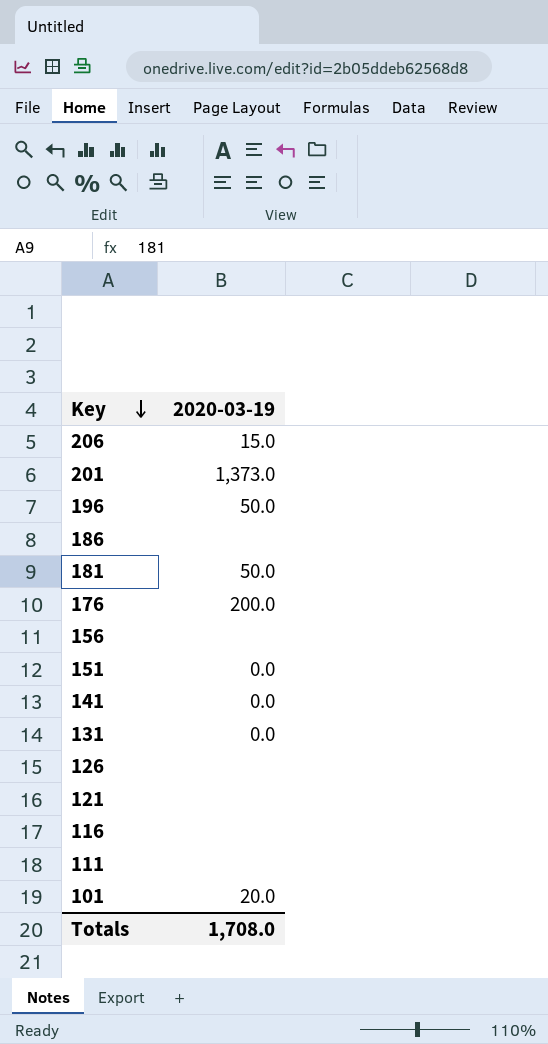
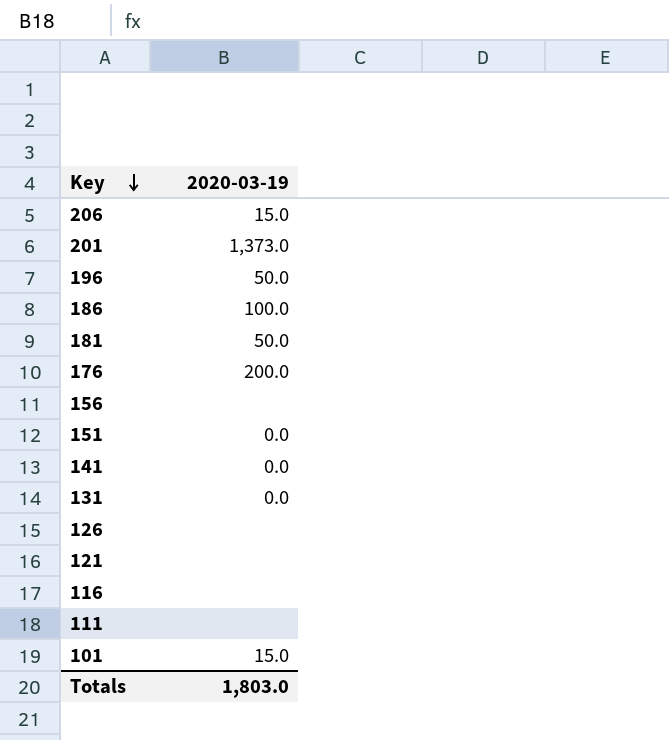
186 | 2020-03-19: none -> 100.0
101 | 2020-03-19: 20.0 -> 15.0
Totals | 2020-03-19: 1,708.0 -> 1,803.0

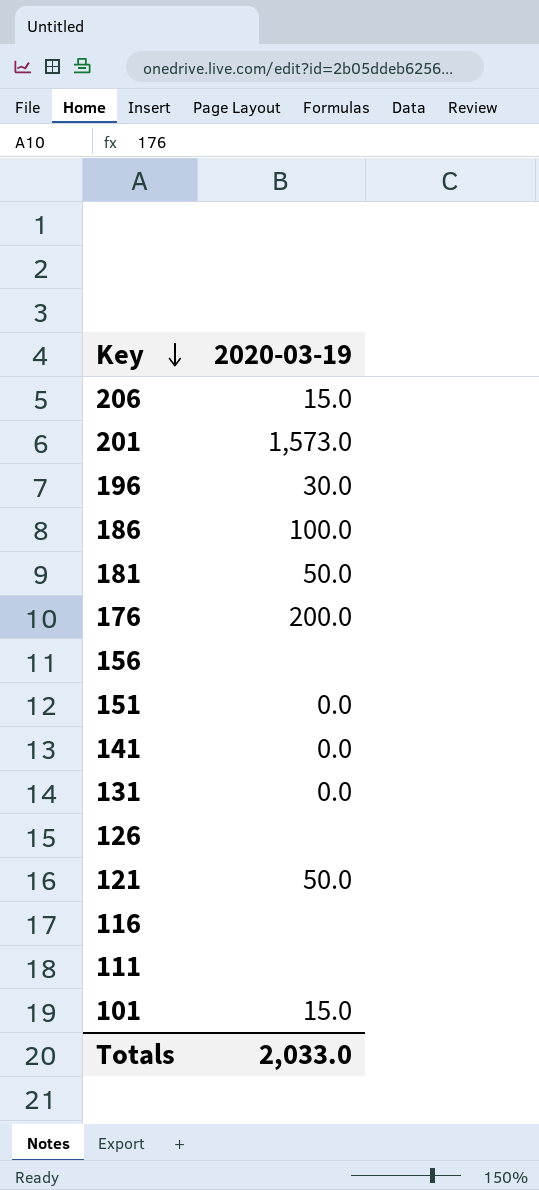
201 | 2020-03-19: 1,373.0 -> 1,573.0
196 | 2020-03-19: 50.0 -> 30.0
121 | 2020-03-19: none -> 50.0
Totals | 2020-03-19: 1,803.0 -> 2,033.0

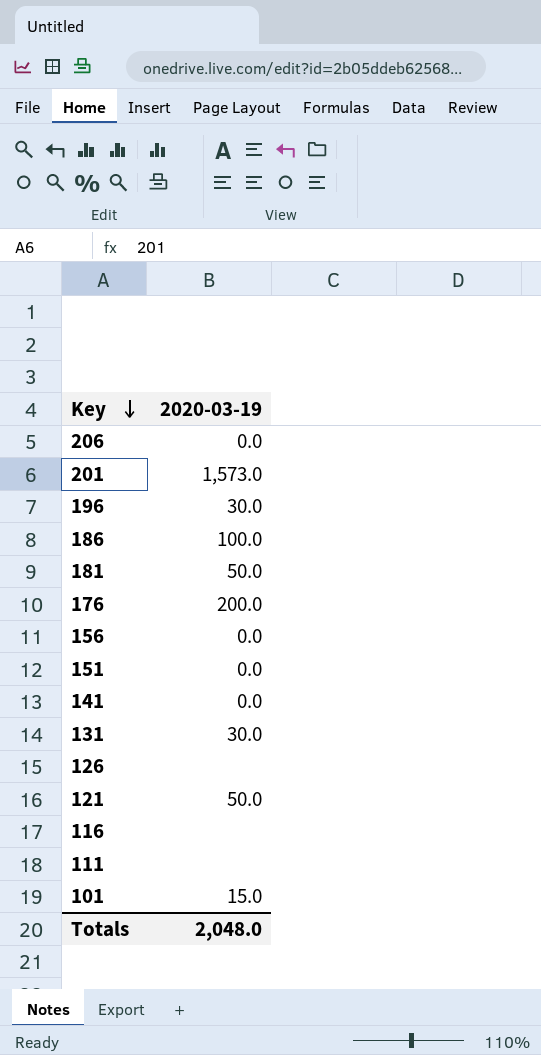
206 | 2020-03-19: 15.0 -> 0.0
156 | 2020-03-19: none -> 0.0
131 | 2020-03-19: 0.0 -> 30.0
Totals | 2020-03-19: 2,033.0 -> 2,048.0

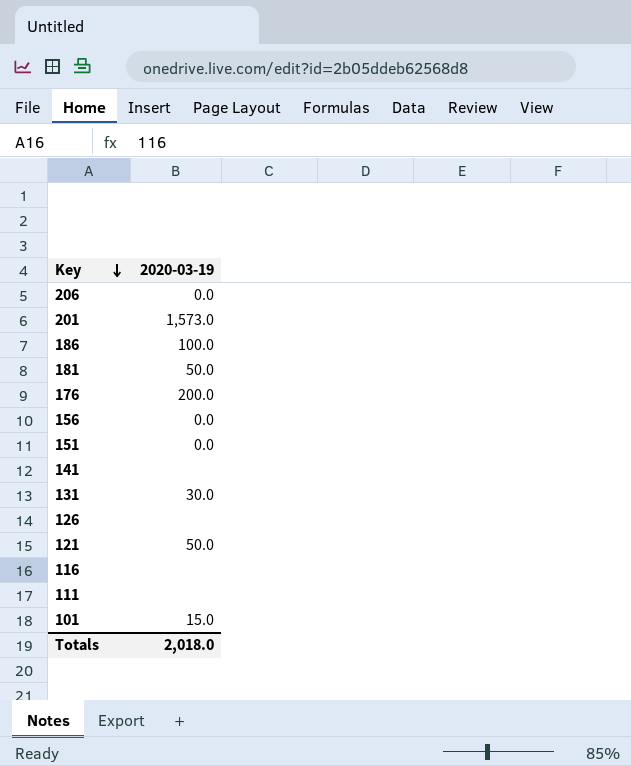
row 196: 30.0 -> none
141 | 2020-03-19: 0.0 -> none
Totals | 2020-03-19: 2,048.0 -> 2,018.0

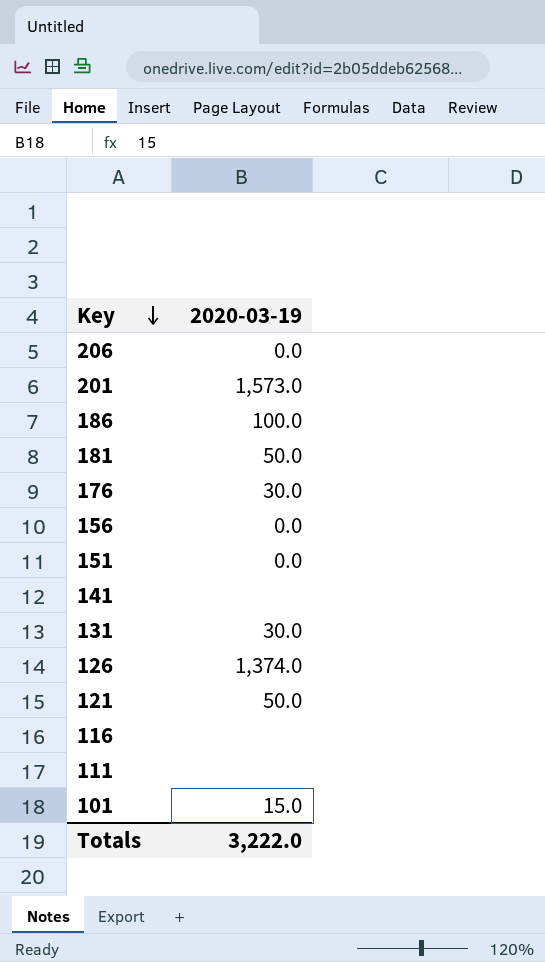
176 | 2020-03-19: 200.0 -> 30.0
126 | 2020-03-19: none -> 1,374.0
Totals | 2020-03-19: 2,018.0 -> 3,222.0

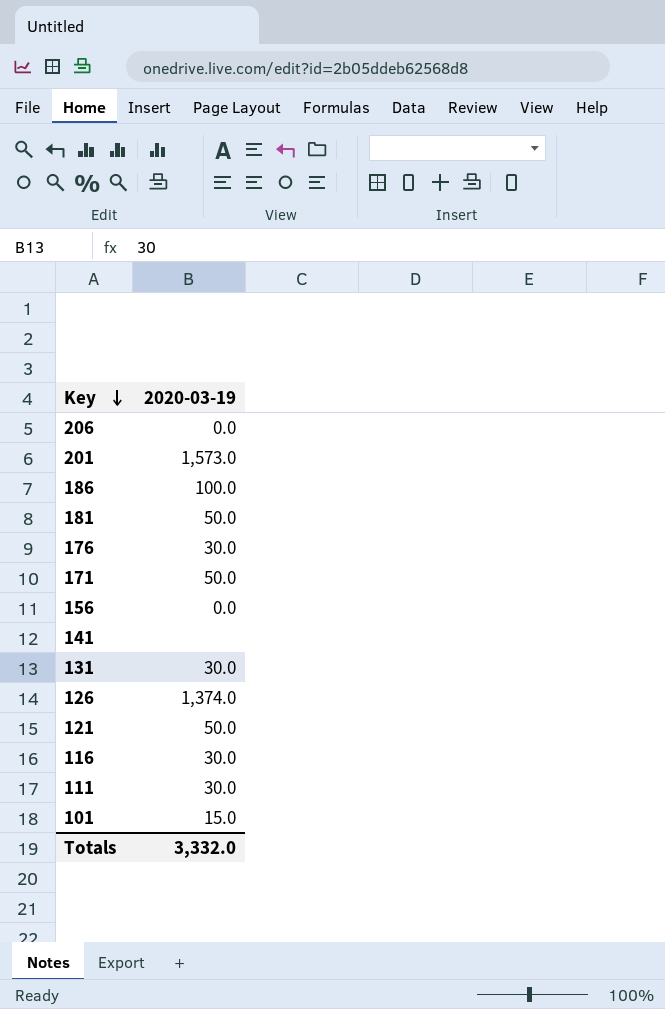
row 151: 0.0 -> none
row 171: none -> 50.0
116 | 2020-03-19: none -> 30.0
111 | 2020-03-19: none -> 30.0
Totals | 2020-03-19: 3,222.0 -> 3,332.0

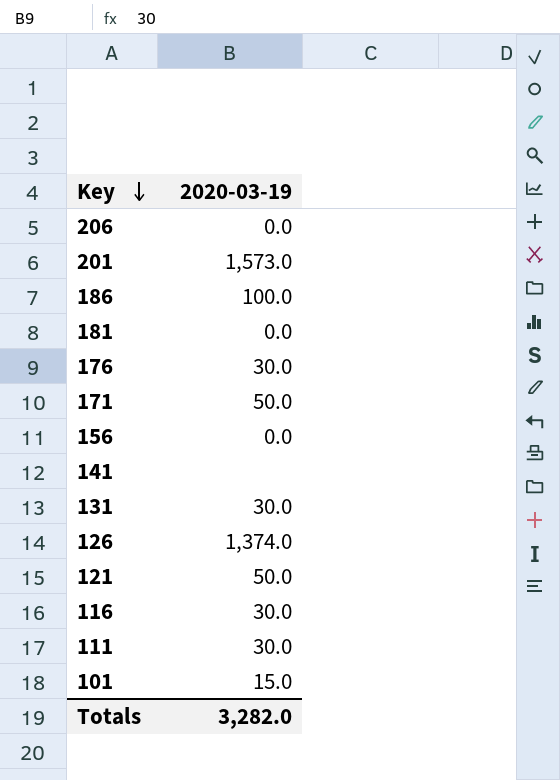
181 | 2020-03-19: 50.0 -> 0.0
Totals | 2020-03-19: 3,332.0 -> 3,282.0

